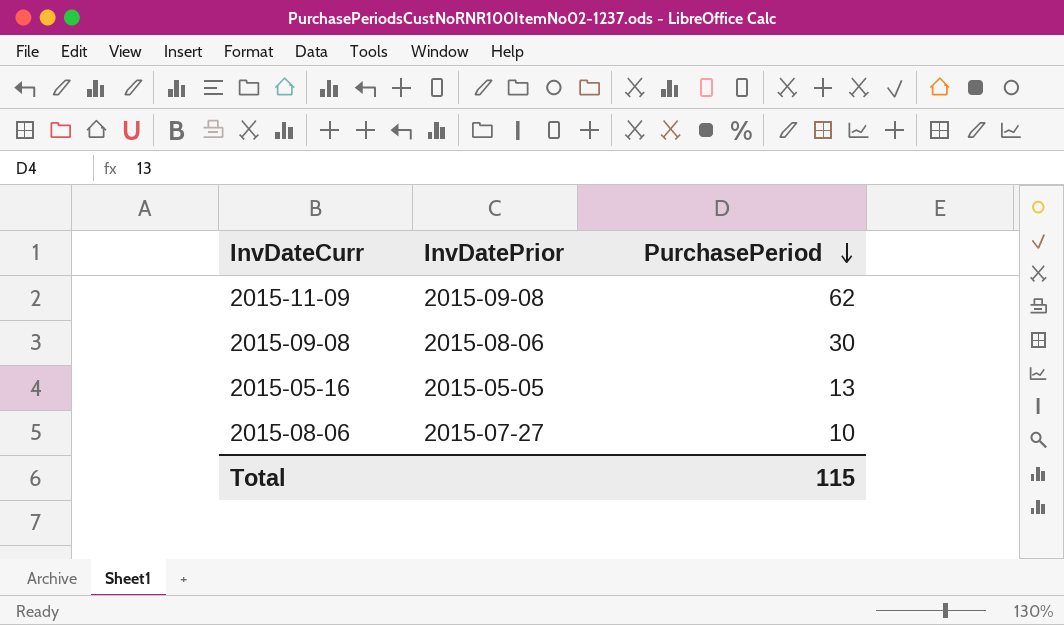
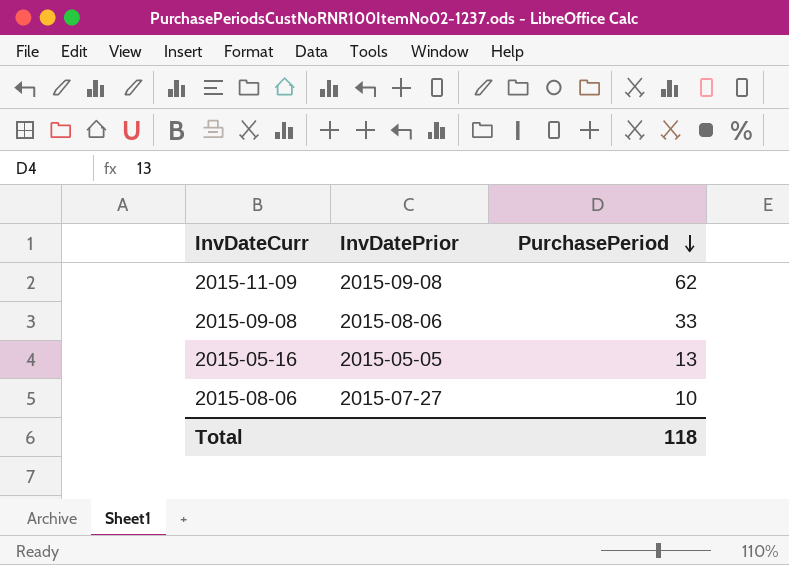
2015-09-08 | PurchasePeriod: 30 -> 33
Total | PurchasePeriod: 115 -> 118

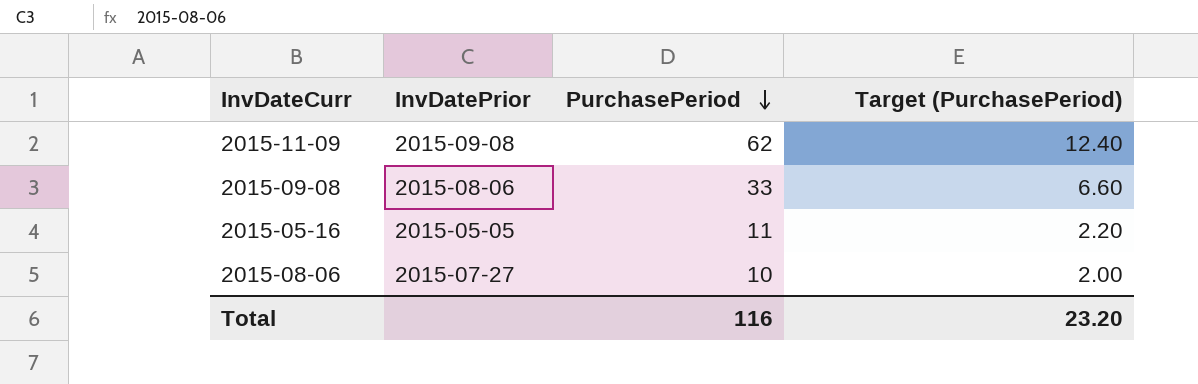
column Target (PurchasePeriod) | formula: none -> [PurchasePeriod] * 0.2
2015-05-16 | PurchasePeriod: 13 -> 11
Total | PurchasePeriod: 118 -> 116

